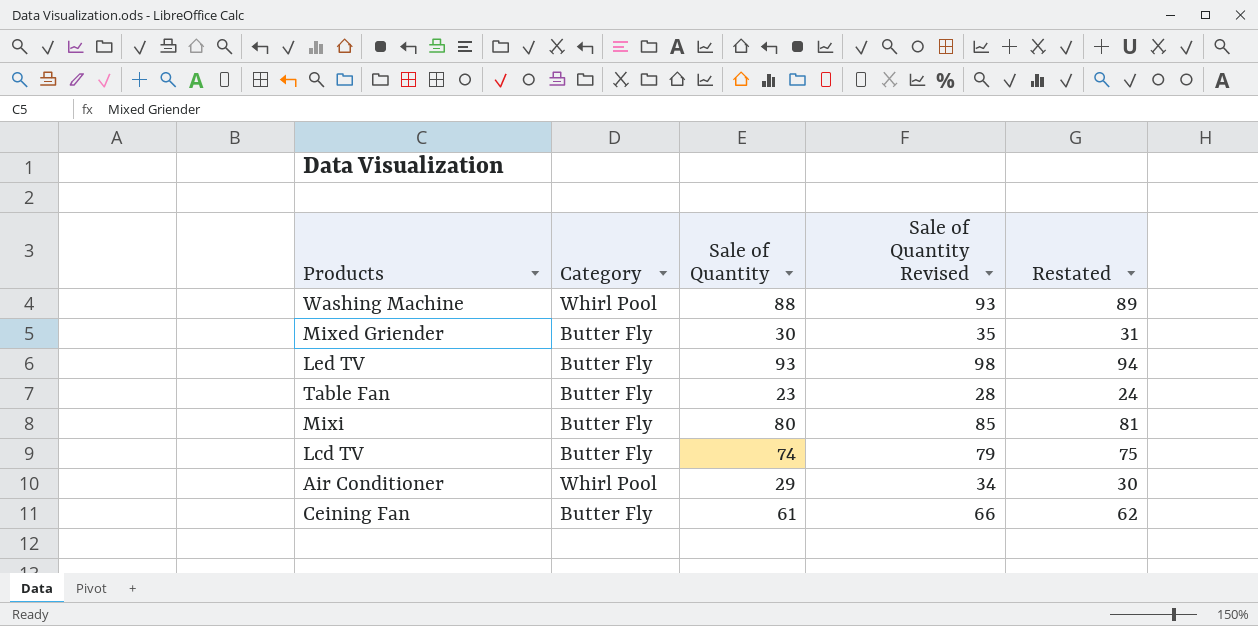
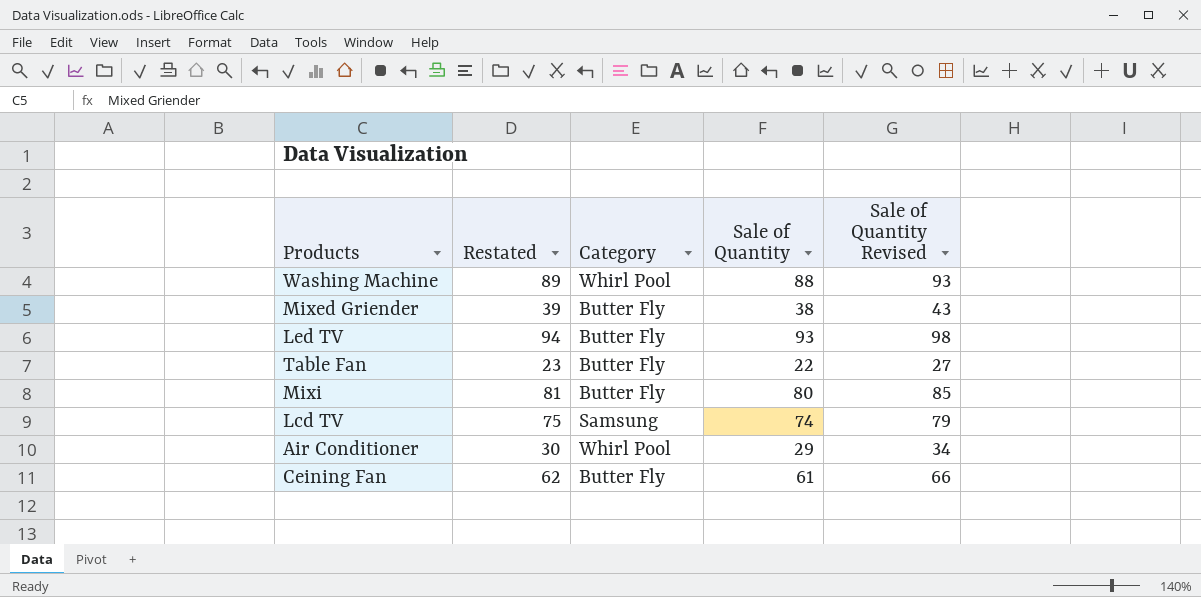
column Restated | position: 5 -> 2
Mixed Griender | Restated: 31 -> 39
Mixed Griender | Sale of Quantity: 30 -> 38
Mixed Griender | Sale of Quantity Revised: 35 -> 43
Table Fan | Restated: 24 -> 23
Table Fan | Sale of Quantity: 23 -> 22
Table Fan | Sale of Quantity Revised: 28 -> 27
Lcd TV | Category: Butter Fly -> Samsung

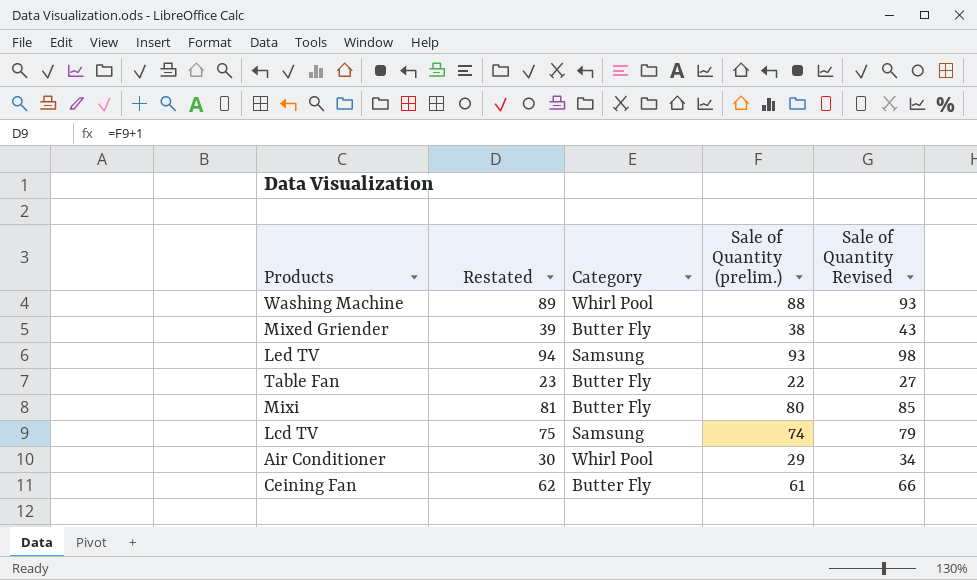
column name: Sale of Quantity -> Sale of Quantity (prelim.)
Led TV | Category: Butter Fly -> Samsung

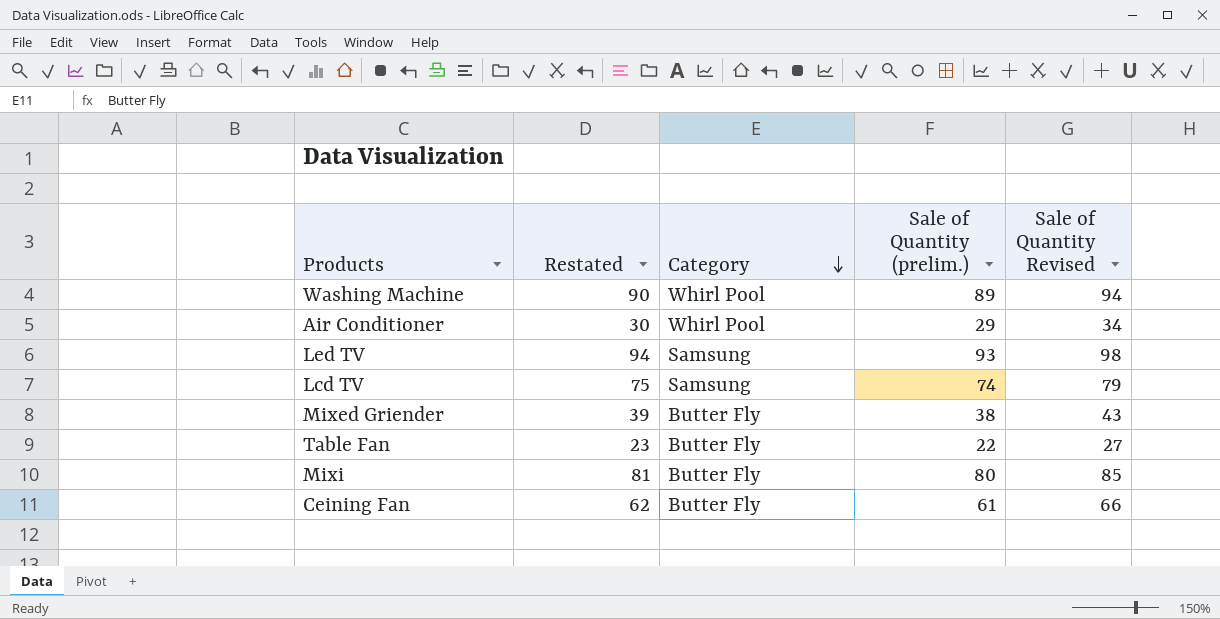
row order: none -> Category descending
Washing Machine | Restated: 89 -> 90
Washing Machine | Sale of Quantity (prelim.): 88 -> 89
Washing Machine | Sale of Quantity Revised: 93 -> 94

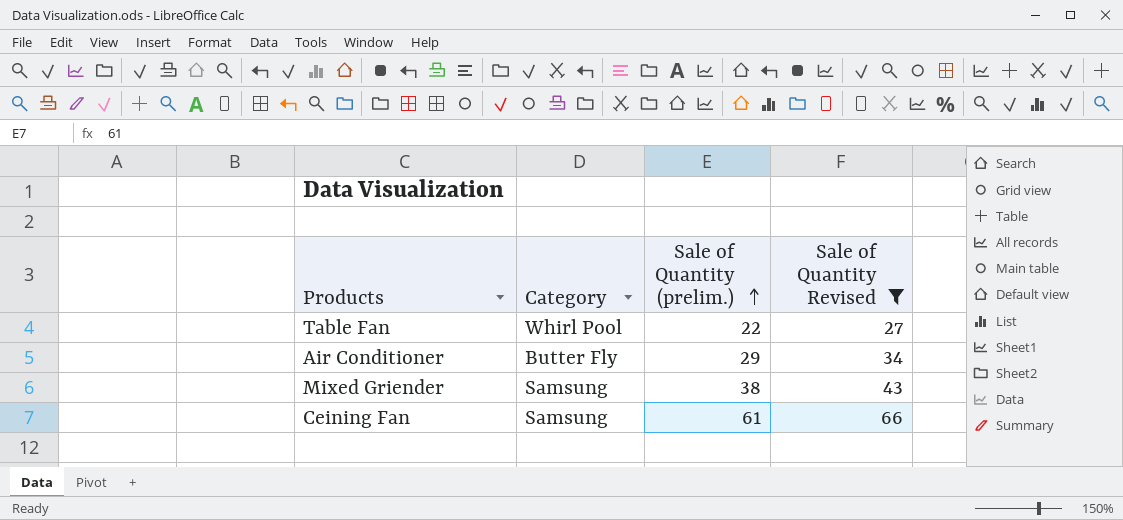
filter: none -> Sale of Quantity Revised <= 66
row order: Category descending -> Sale of Quantity (prelim.) ascending
column Restated | formula: [Sale of Quantity (prelim.)] + 1 -> none
Table Fan | Category: Butter Fly -> Whirl Pool
Air Conditioner | Category: Whirl Pool -> Butter Fly
Mixed Griender | Category: Butter Fly -> Samsung
Ceining Fan | Category: Butter Fly -> Samsung

